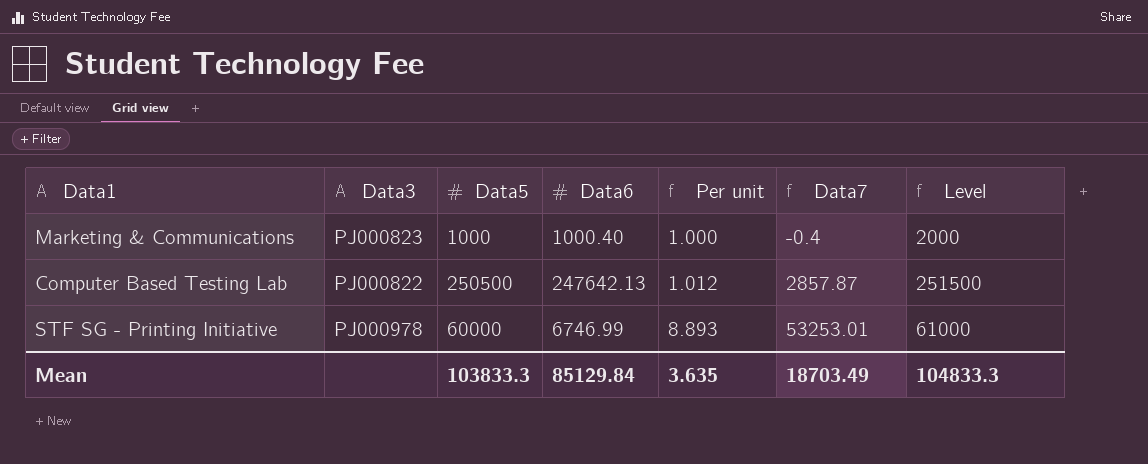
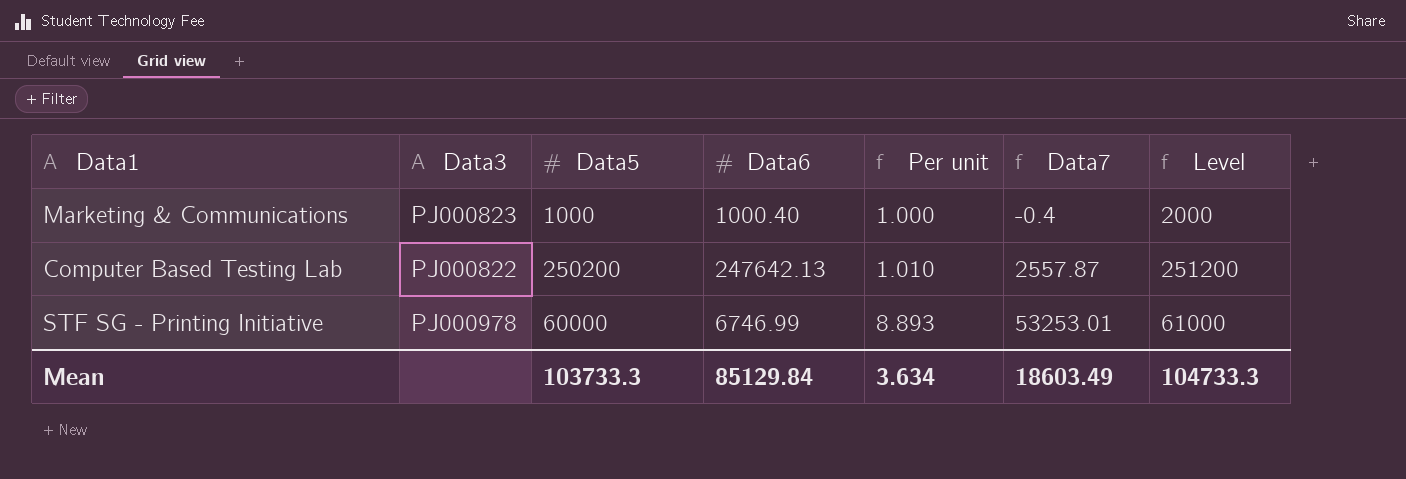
Computer Based Testing Lab | Data5: 250500 -> 250200
Computer Based Testing Lab | Per unit: 1.012 -> 1.010
Computer Based Testing Lab | Data7: 2857.87 -> 2557.87
Computer Based Testing Lab | Level: 251500 -> 251200
Mean | Data5: 103833.3 -> 103733.3
Mean | Per unit: 3.635 -> 3.634
Mean | Data7: 18703.49 -> 18603.49
Mean | Level: 104833.3 -> 104733.3

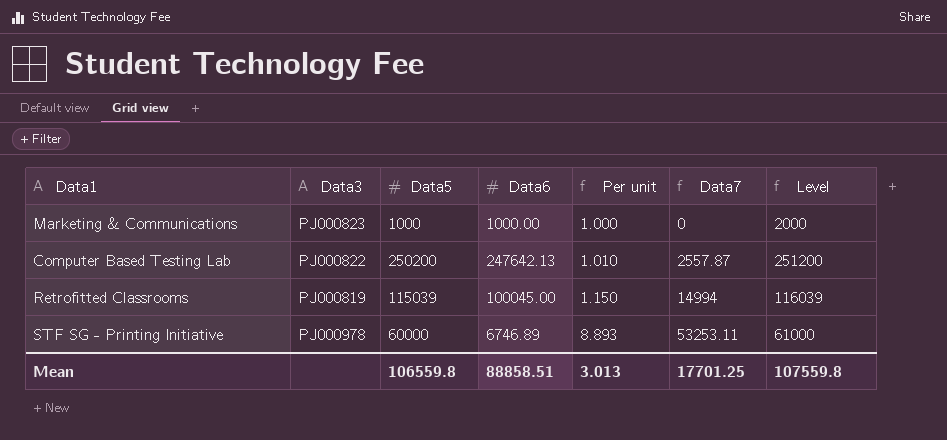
Marketing & Communications | Data6: 1000.40 -> 1000.00
Marketing & Communications | Data7: -0.4 -> 0
row Retrofitted Classrooms: none -> PJ000819 | 115039 | 100045.00 | 1.150 | 14994 | 116039
STF SG - Printing Initiative | Data6: 6746.99 -> 6746.89
STF SG - Printing Initiative | Data7: 53253.01 -> 53253.11
Mean | Data5: 103733.3 -> 106559.8
Mean | Data6: 85129.84 -> 88858.51
Mean | Per unit: 3.634 -> 3.013
Mean | Data7: 18603.49 -> 17701.25
Mean | Level: 104733.3 -> 107559.8

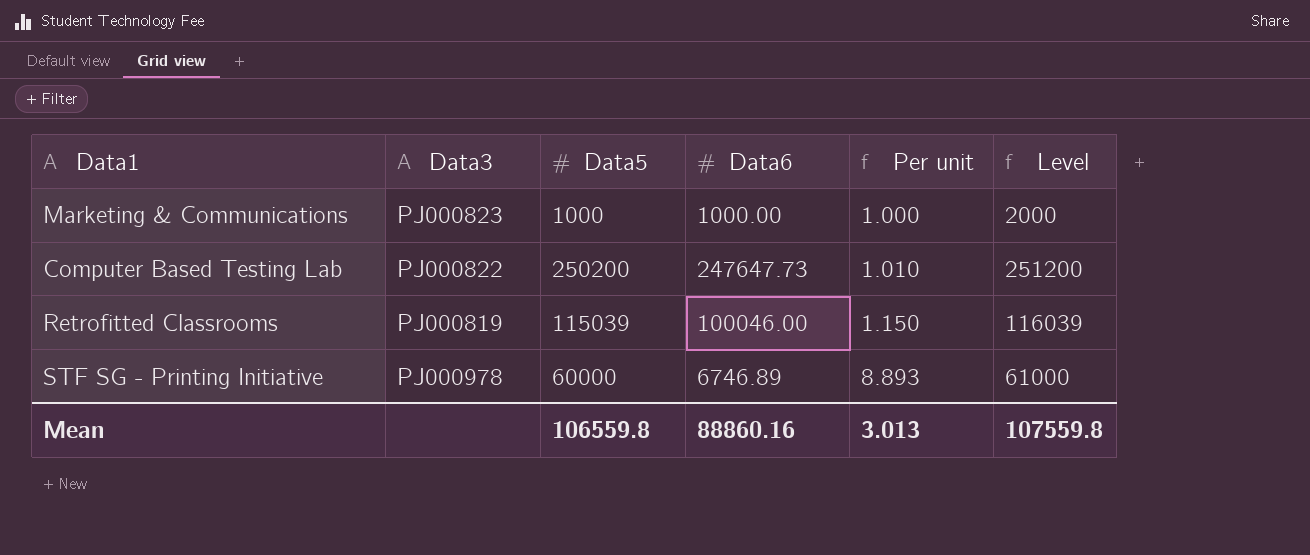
column Data7 | formula: [Data5] - [Data6] -> none
Computer Based Testing Lab | Data6: 247642.13 -> 247647.73
Retrofitted Classrooms | Data6: 100045.00 -> 100046.00
Mean | Data6: 88858.51 -> 88860.16

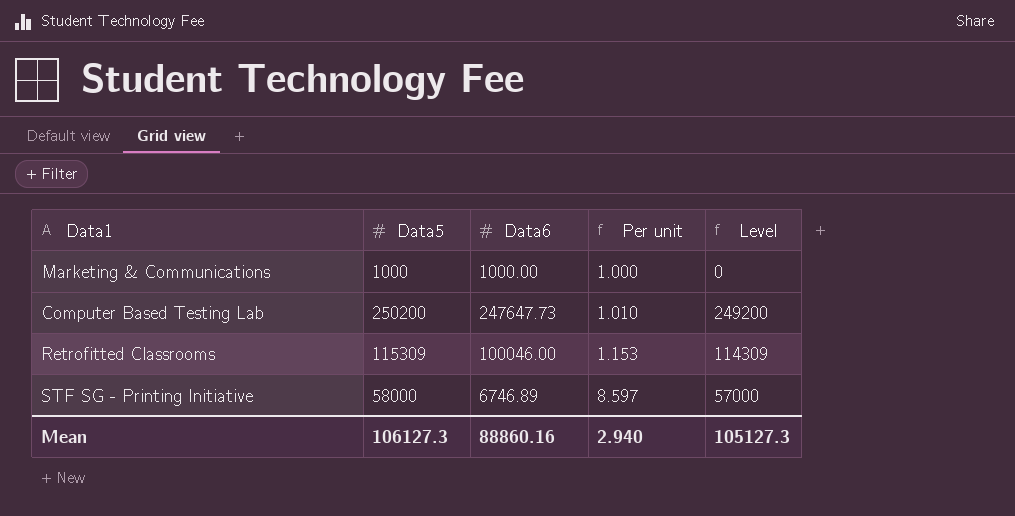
column Data3 | position: 2 -> none
column Level | formula: [Data5] + 1000 -> [Data5] - 1000
Retrofitted Classrooms | Data5: 115039 -> 115309
Retrofitted Classrooms | Per unit: 1.150 -> 1.153
STF SG - Printing Initiative | Data5: 60000 -> 58000
STF SG - Printing Initiative | Per unit: 8.893 -> 8.597
Mean | Data5: 106559.8 -> 106127.3
Mean | Per unit: 3.013 -> 2.940
Mean | Level: 107559.8 -> 105127.3

